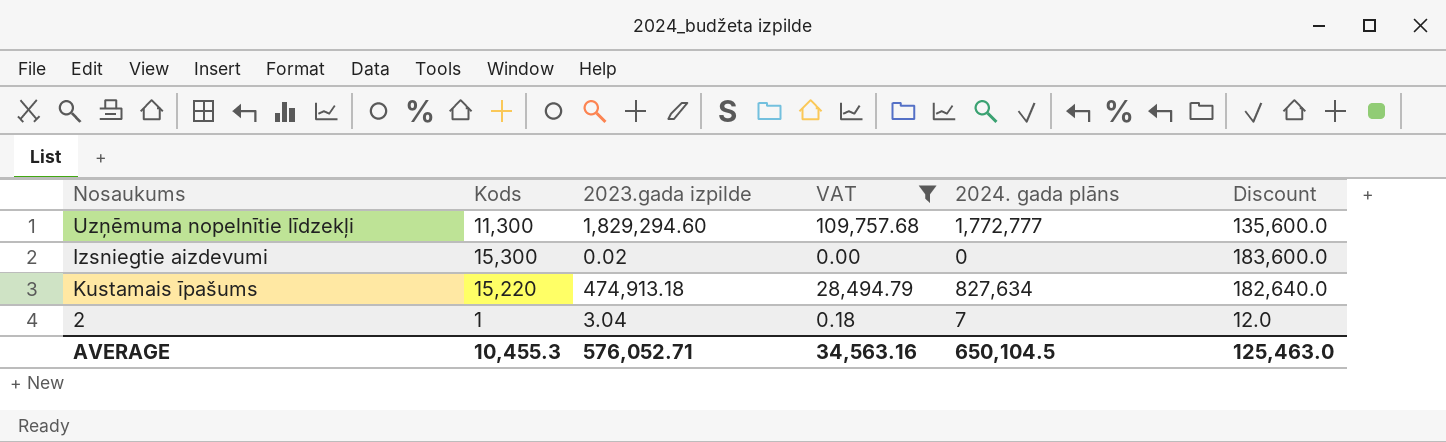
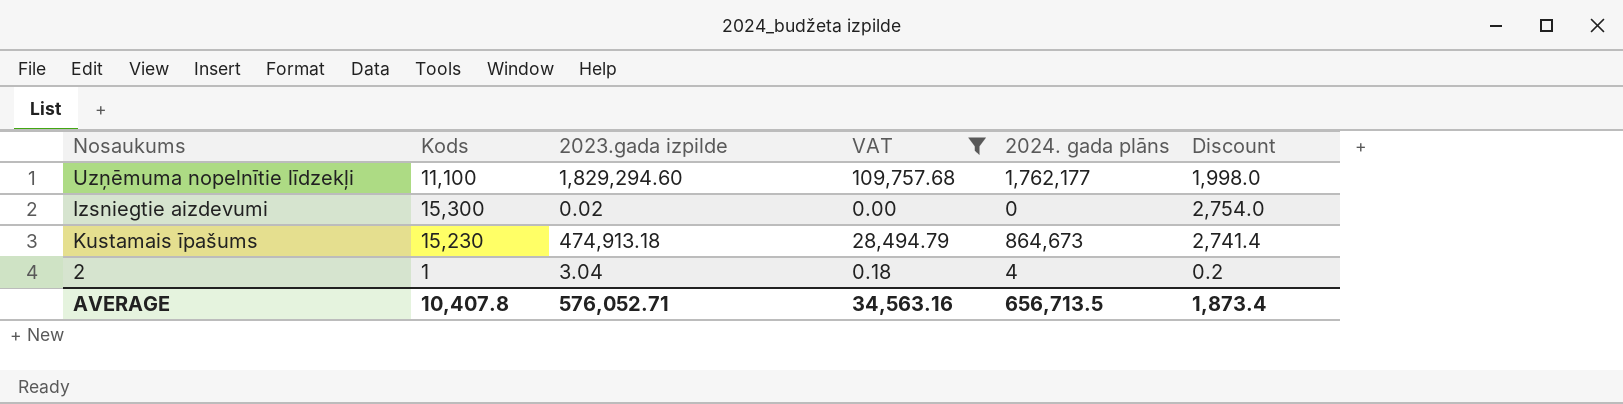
column Discount | formula: [Kods] * 12 -> [Kods] * 0.18
Uzņēmuma nopelnītie līdzekļi | Kods: 11,300 -> 11,100
Uzņēmuma nopelnītie līdzekļi | 2024. gada plāns: 1,772,777 -> 1,762,177
Kustamais īpašums | Kods: 15,220 -> 15,230
Kustamais īpašums | 2024. gada plāns: 827,634 -> 864,673
2 | 2024. gada plāns: 7 -> 4
AVERAGE | Kods: 10,455.3 -> 10,407.8
AVERAGE | 2024. gada plāns: 650,104.5 -> 656,713.5
AVERAGE | Discount: 125,463.0 -> 1,873.4

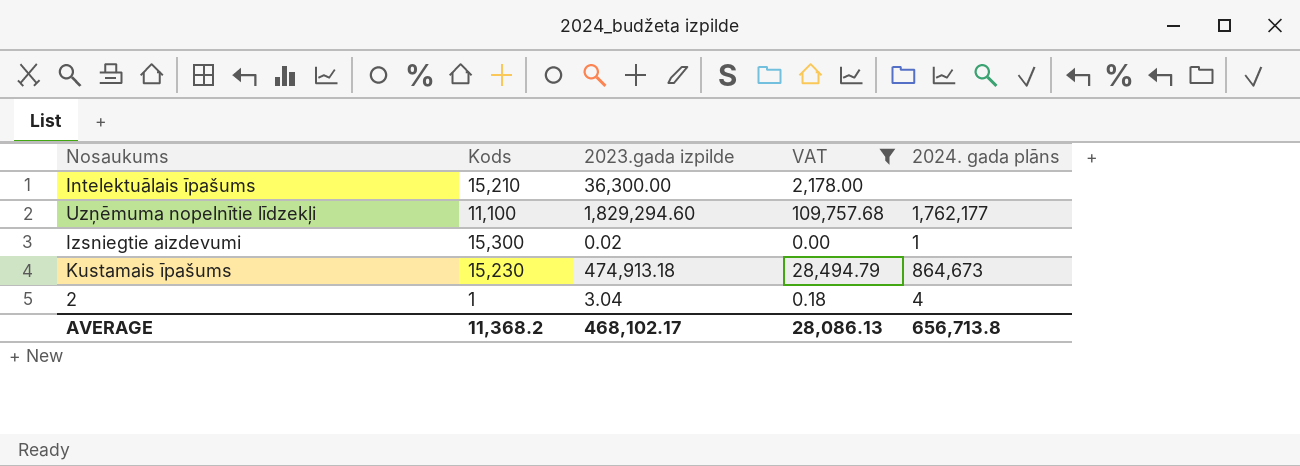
column Discount | formula: [Kods] * 0.18 -> none
row Intelektuālais īpašums: none -> 15,210 | 36,300.00 | 2,178.00 | none
Izsniegtie aizdevumi | 2024. gada plāns: 0 -> 1
AVERAGE | Kods: 10,407.8 -> 11,368.2
AVERAGE | 2023.gada izpilde: 576,052.71 -> 468,102.17
AVERAGE | VAT: 34,563.16 -> 28,086.13
AVERAGE | 2024. gada plāns: 656,713.5 -> 656,713.8

